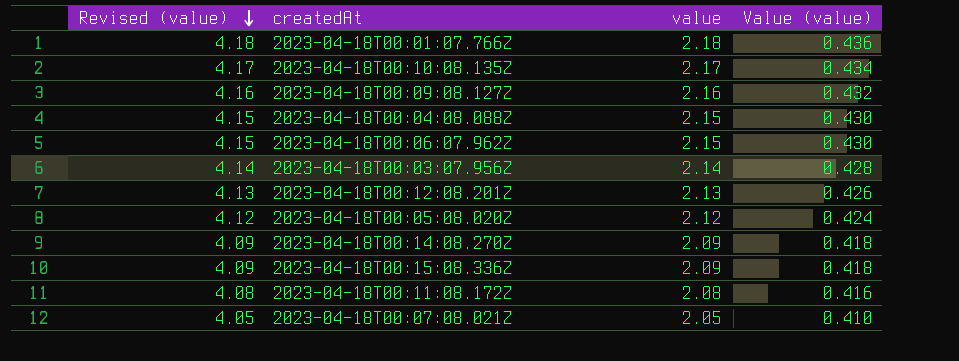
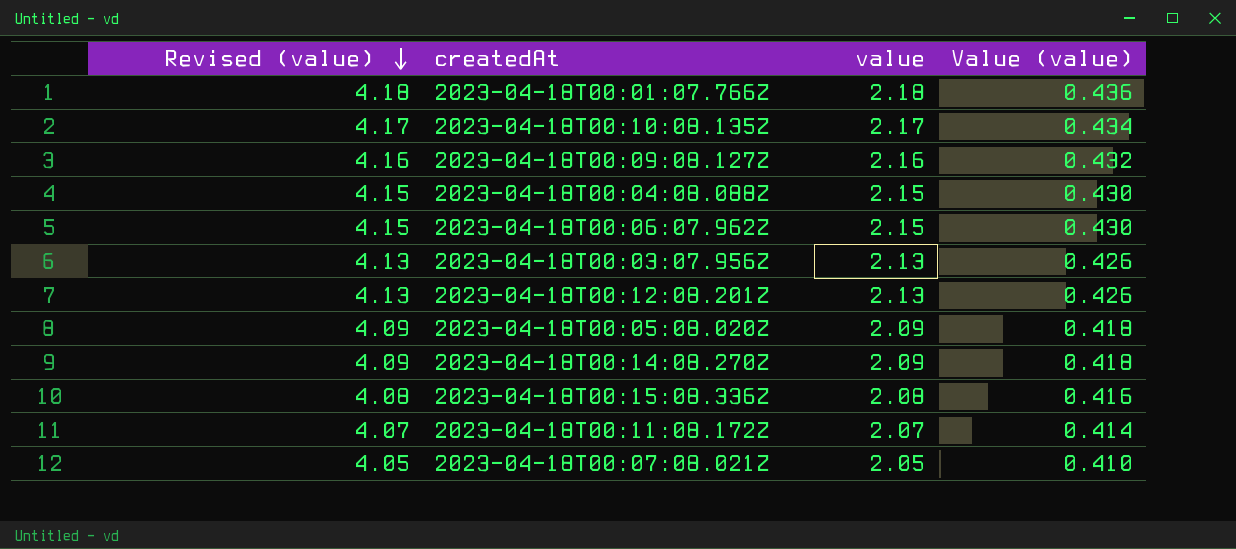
2023-04-18T00:03:07.956Z | Revised (value): 4.14 -> 4.13
2023-04-18T00:03:07.956Z | value: 2.14 -> 2.13
2023-04-18T00:03:07.956Z | Value (value): 0.428 -> 0.426
2023-04-18T00:05:08.020Z | Revised (value): 4.12 -> 4.09
2023-04-18T00:05:08.020Z | value: 2.12 -> 2.09
2023-04-18T00:05:08.020Z | Value (value): 0.424 -> 0.418
2023-04-18T00:15:08.336Z | Revised (value): 4.09 -> 4.08
2023-04-18T00:15:08.336Z | value: 2.09 -> 2.08
2023-04-18T00:15:08.336Z | Value (value): 0.418 -> 0.416
2023-04-18T00:11:08.172Z | Revised (value): 4.08 -> 4.07
2023-04-18T00:11:08.172Z | value: 2.08 -> 2.07
2023-04-18T00:11:08.172Z | Value (value): 0.416 -> 0.414

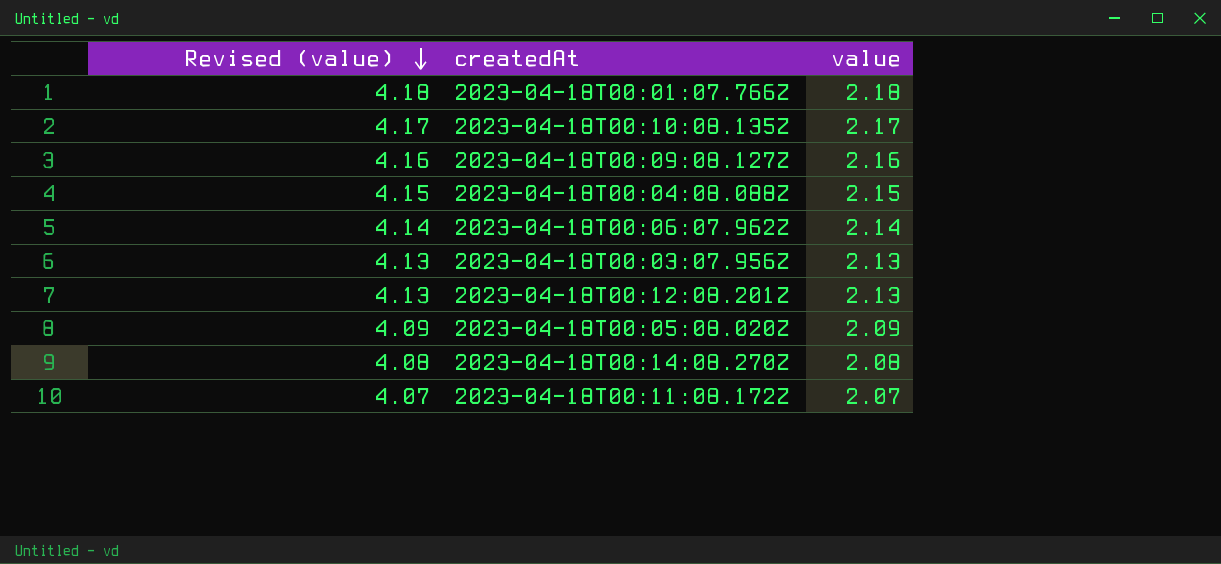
column Value (value) | formula: [value] * 0.2 -> none
row 2023-04-18T00:15:08.336Z: 4.08 | 2.08 | 0.416 -> none
row 2023-04-18T00:07:08.021Z: 4.05 | 2.05 | 0.410 -> none
2023-04-18T00:06:07.962Z | Revised (value): 4.15 -> 4.14
2023-04-18T00:06:07.962Z | value: 2.15 -> 2.14
2023-04-18T00:14:08.270Z | Revised (value): 4.09 -> 4.08
2023-04-18T00:14:08.270Z | value: 2.09 -> 2.08

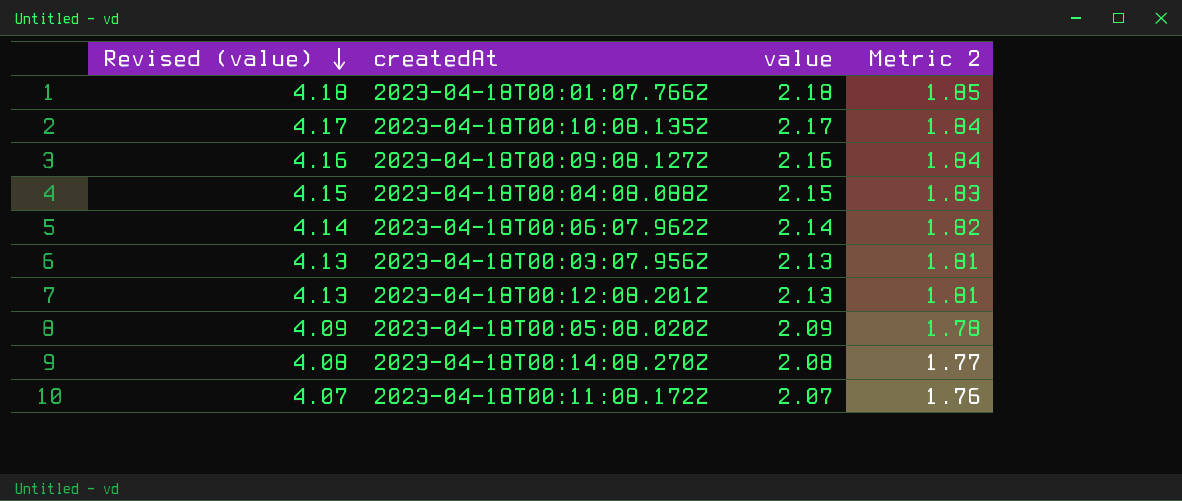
column Metric 2 | formula: none -> [value] * 0.85

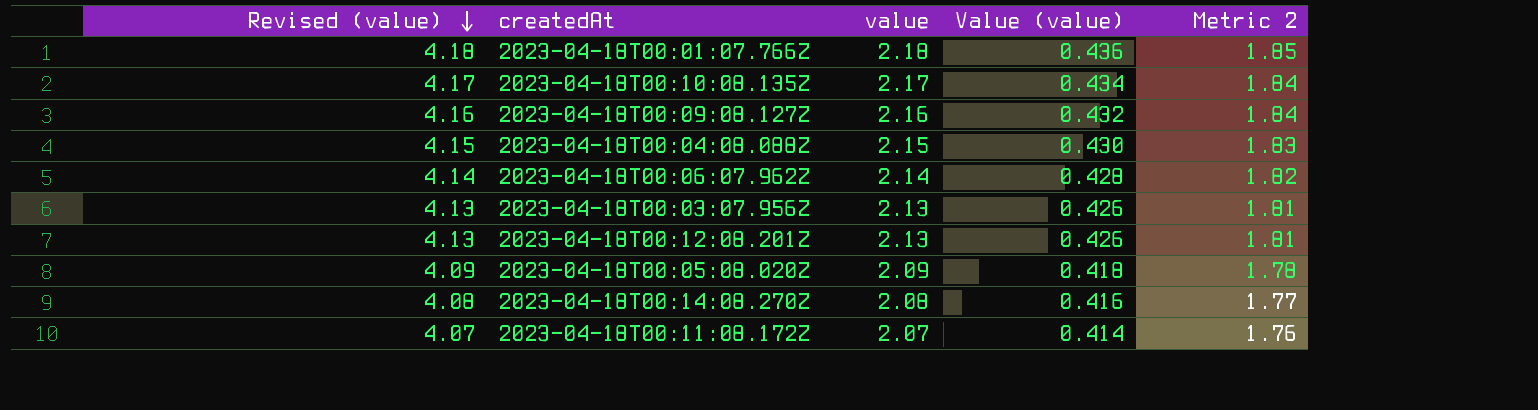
column Value (value) | formula: none -> [value] * 0.2

